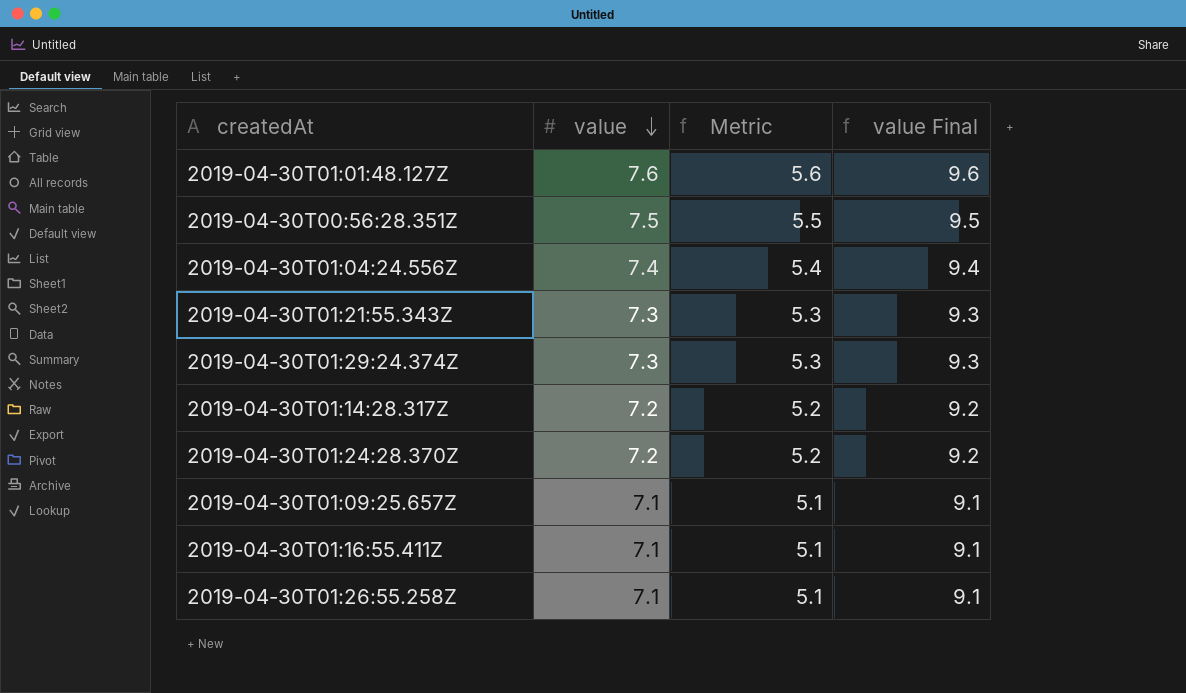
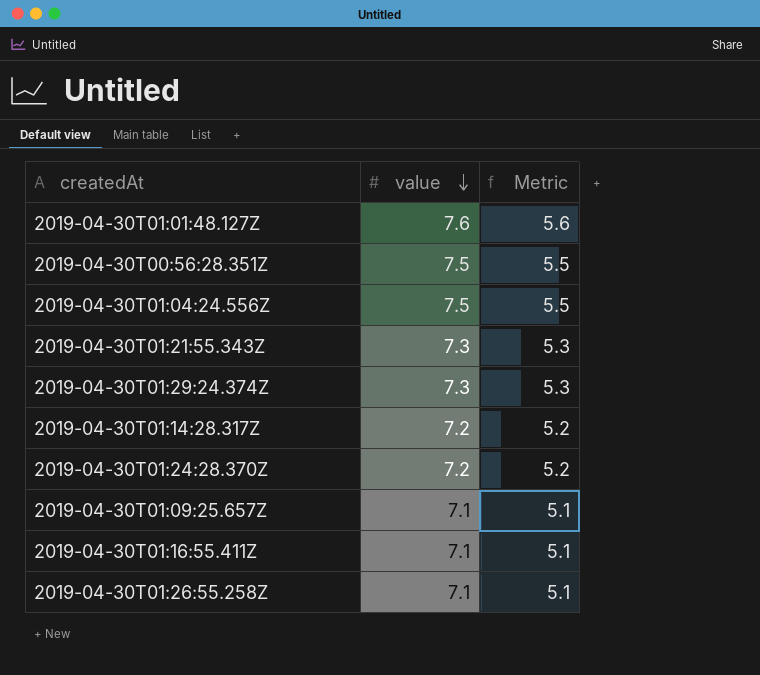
column value Final | formula: [value] + 2 -> none
2019-04-30T01:04:24.556Z | value: 7.4 -> 7.5
2019-04-30T01:04:24.556Z | Metric: 5.4 -> 5.5

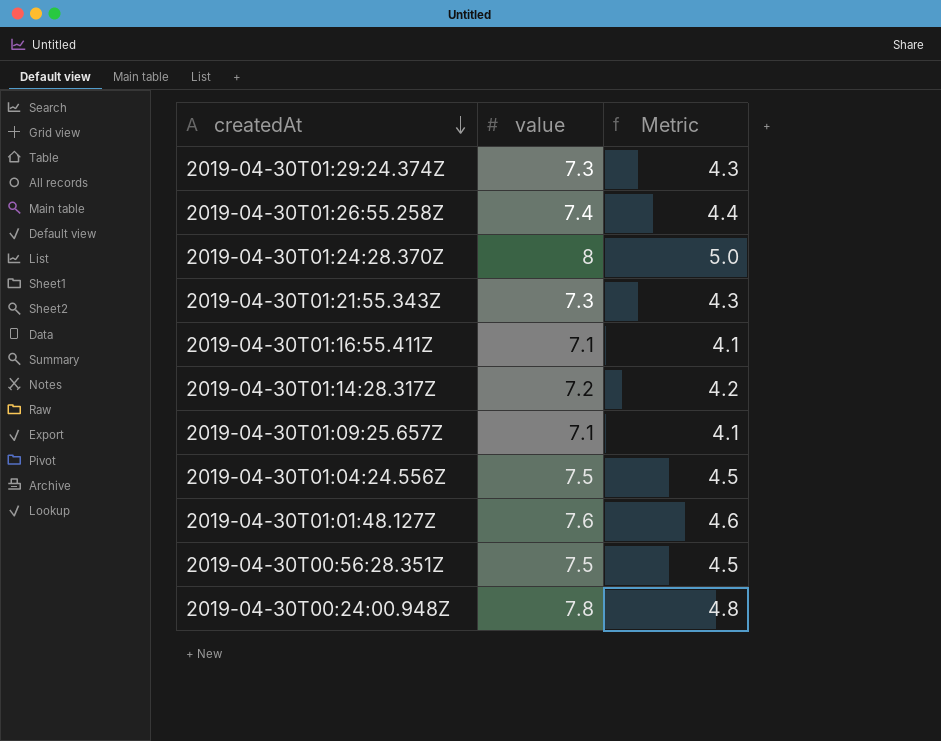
row order: value descending -> createdAt descending
column Metric | formula: [value] - 2 -> [value] - 3
2019-04-30T01:26:55.258Z | value: 7.1 -> 7.4
2019-04-30T01:24:28.370Z | value: 7.2 -> 8
row 2019-04-30T00:24:00.948Z: none -> 7.8 | 4.8

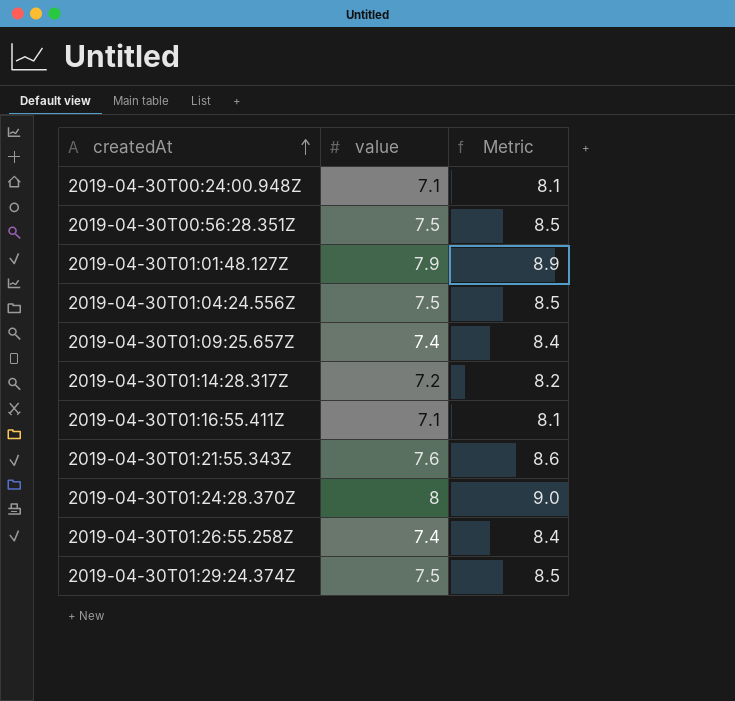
row order: createdAt descending -> createdAt ascending
column Metric | formula: [value] - 3 -> [value] + 1
2019-04-30T00:24:00.948Z | value: 7.8 -> 7.1
2019-04-30T01:01:48.127Z | value: 7.6 -> 7.9
2019-04-30T01:09:25.657Z | value: 7.1 -> 7.4
2019-04-30T01:21:55.343Z | value: 7.3 -> 7.6
2019-04-30T01:29:24.374Z | value: 7.3 -> 7.5

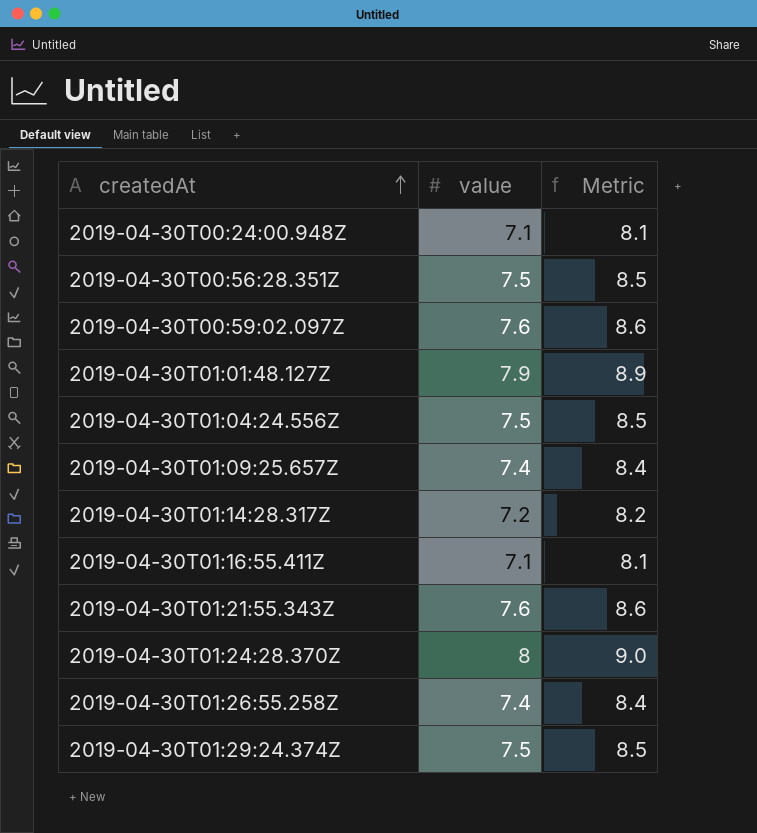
row 2019-04-30T00:59:02.097Z: none -> 7.6 | 8.6

